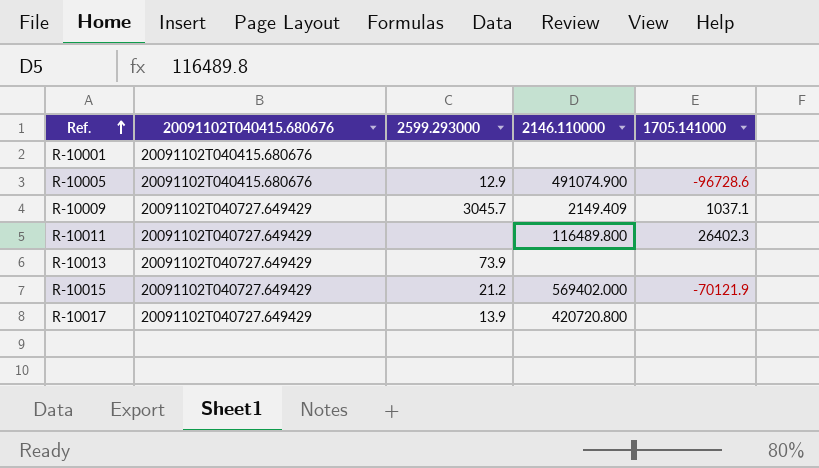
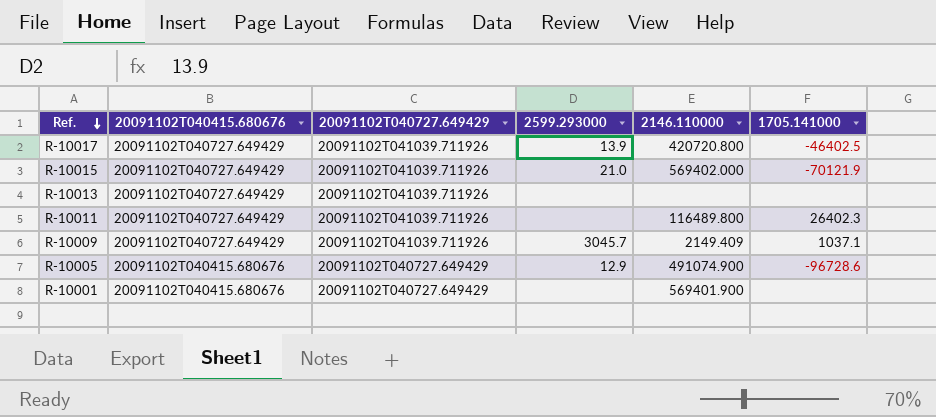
row order: Ref. ascending -> Ref. descending
column 20091102T040727.649429 | position: none -> 3
R-10017 | 1705.141000: none -> -46402.5
R-10015 | 2599.293000: 21.2 -> 21.0
R-10013 | 2599.293000: 73.9 -> none
R-10001 | 2146.110000: none -> 569401.900

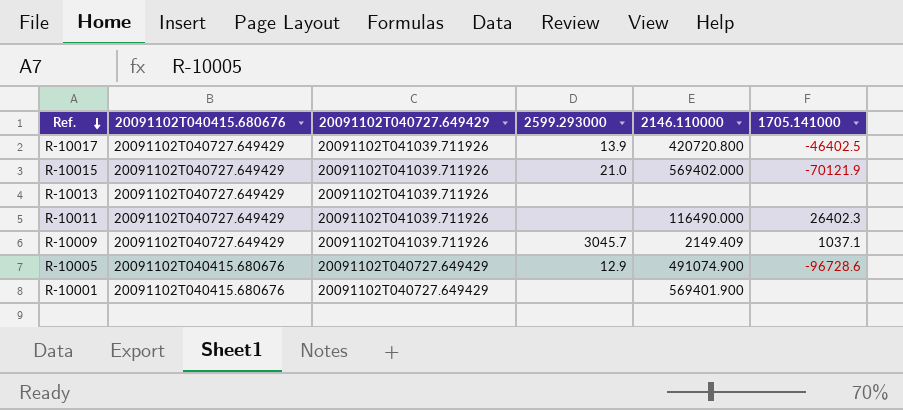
R-10011 | 2146.110000: 116489.800 -> 116490.000

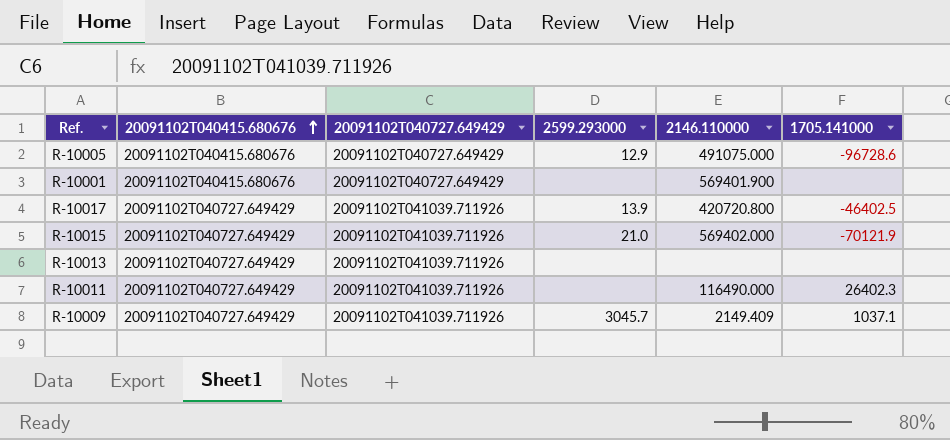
row order: Ref. descending -> 20091102T040415.680676 ascending
R-10005 | 2146.110000: 491074.900 -> 491075.000

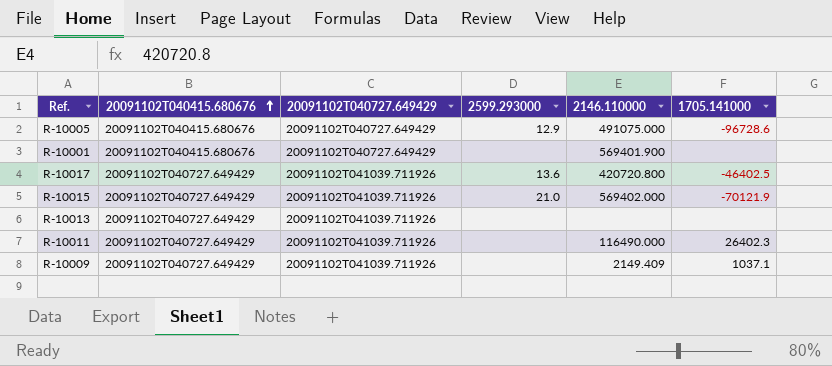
R-10017 | 2599.293000: 13.9 -> 13.6
R-10009 | 2599.293000: 3045.7 -> none

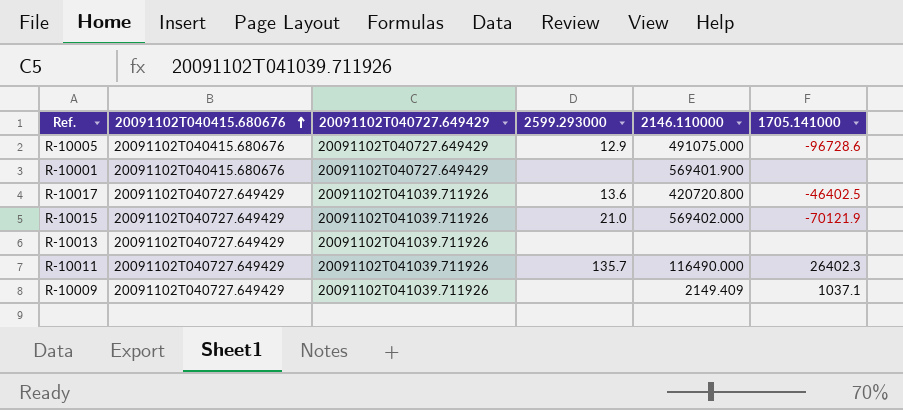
R-10011 | 2599.293000: none -> 135.7

